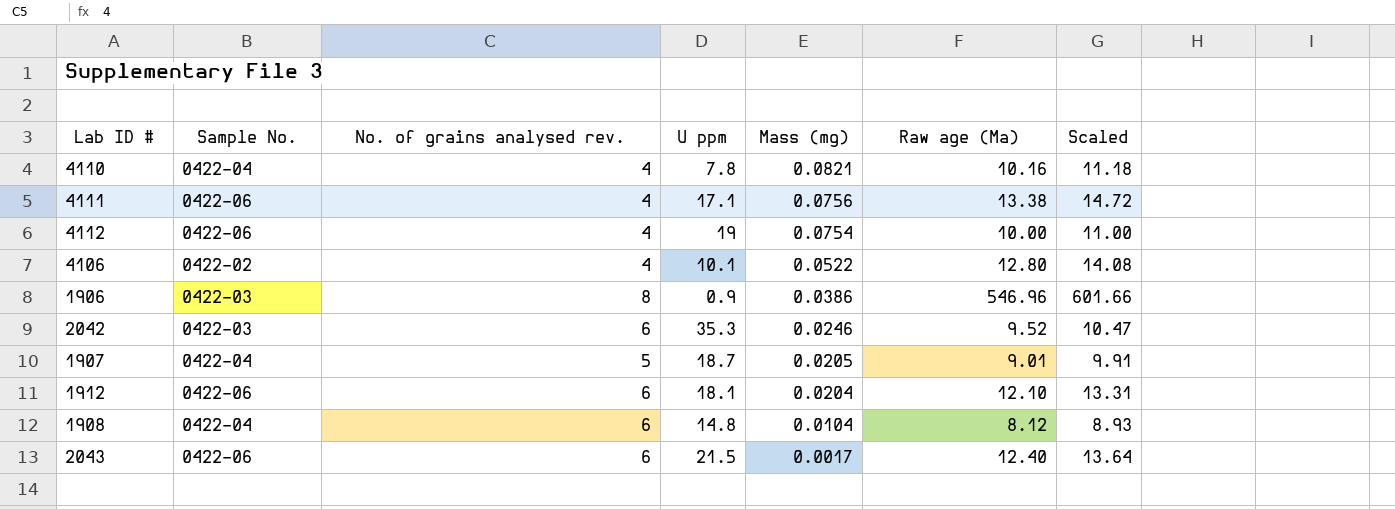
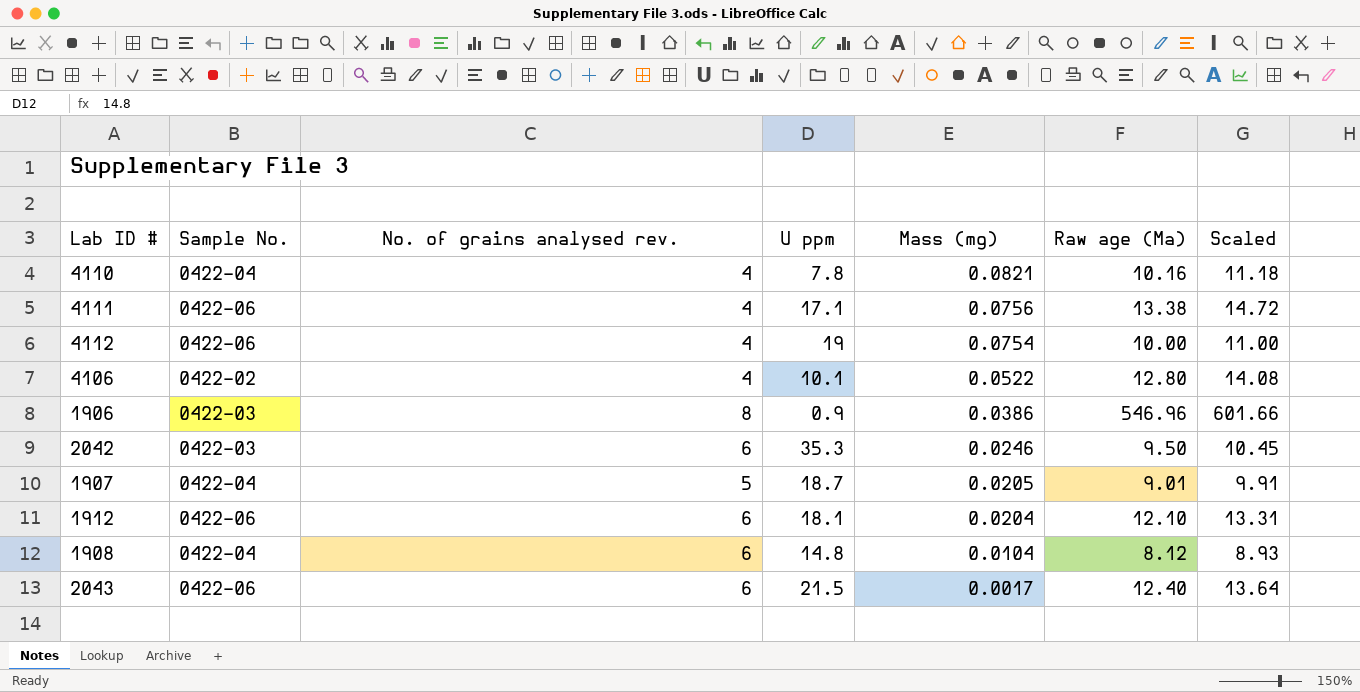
2042 | Raw age (Ma): 9.52 -> 9.50
2042 | Scaled: 10.47 -> 10.45

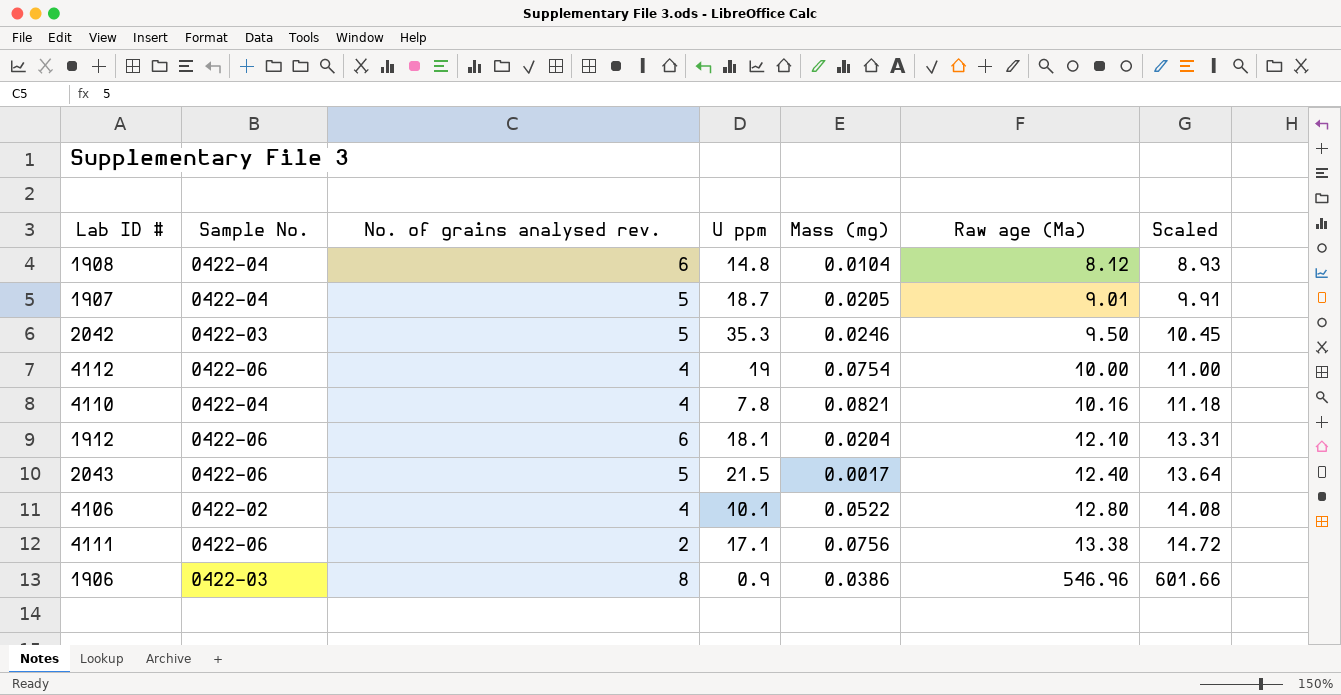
row order: Mass (mg) descending -> Raw age (Ma) ascending
2042 | No. of grains analysed rev.: 6 -> 5
2043 | No. of grains analysed rev.: 6 -> 5
4111 | No. of grains analysed rev.: 4 -> 2

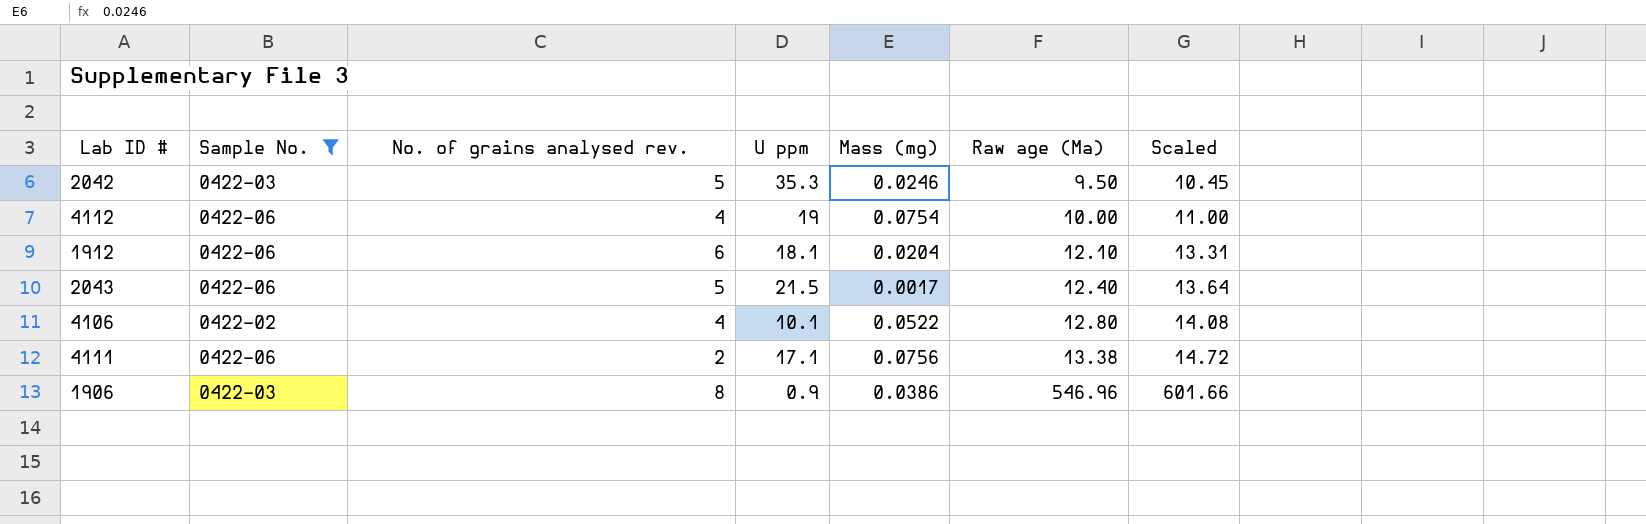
filter: none -> Sample No. != 0422-04

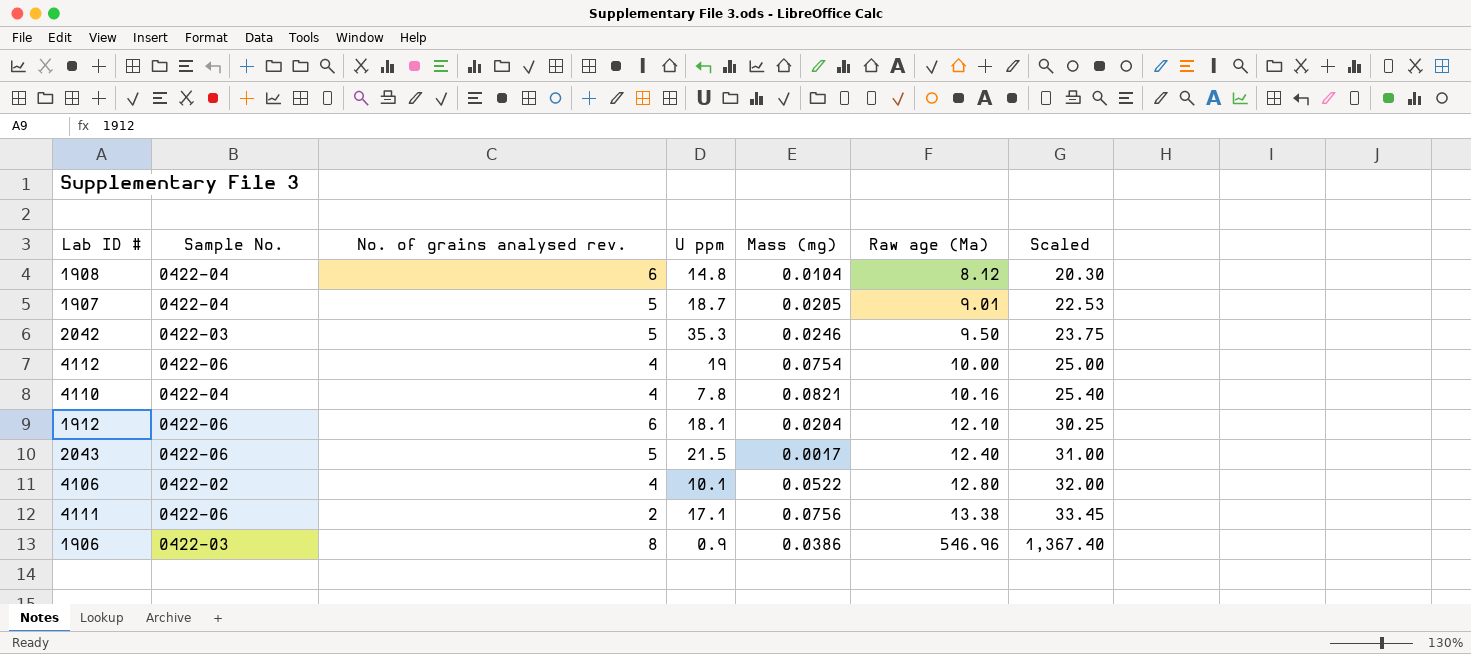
filter: Sample No. != 0422-04 -> none
column Scaled | formula: [Raw age (Ma)] * 1.1 -> [Raw age (Ma)] * 2.5

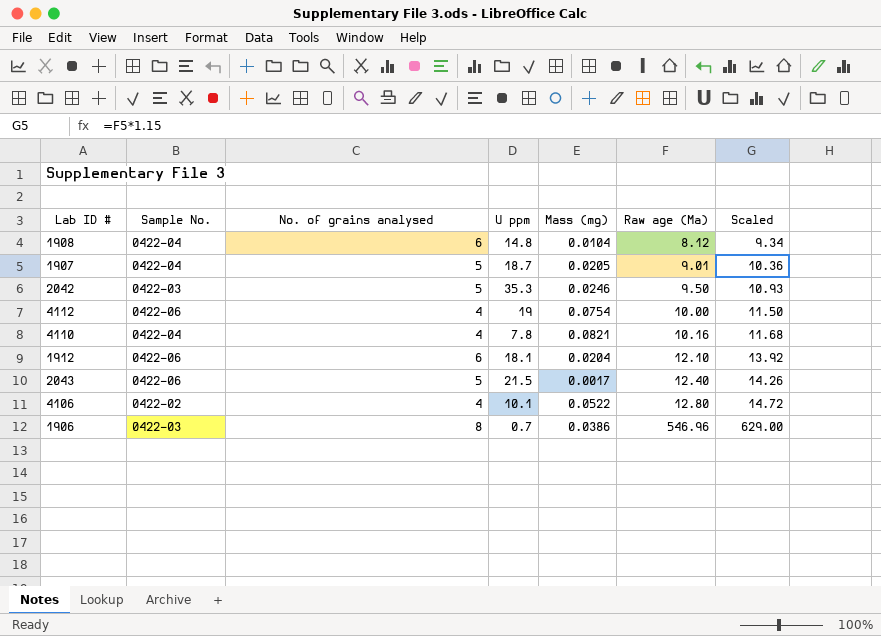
column name: No. of grains analysed rev. -> No. of grains analysed
column Scaled | formula: [Raw age (Ma)] * 2.5 -> [Raw age (Ma)] * 1.15
row 4111: 0422-06 | 2 | 17.1 | 0.0756 | 13.38 | 33.45 -> none
1906 | U ppm: 0.9 -> 0.7

